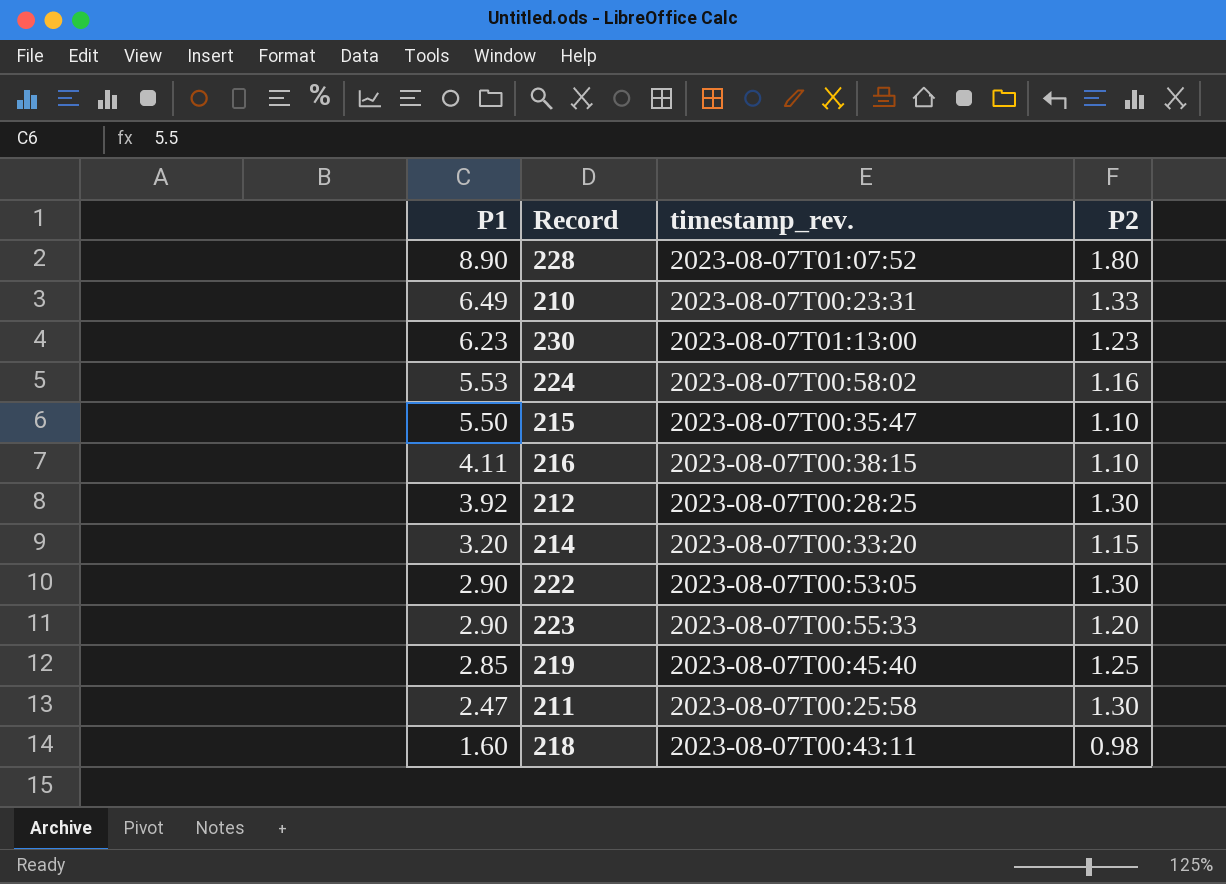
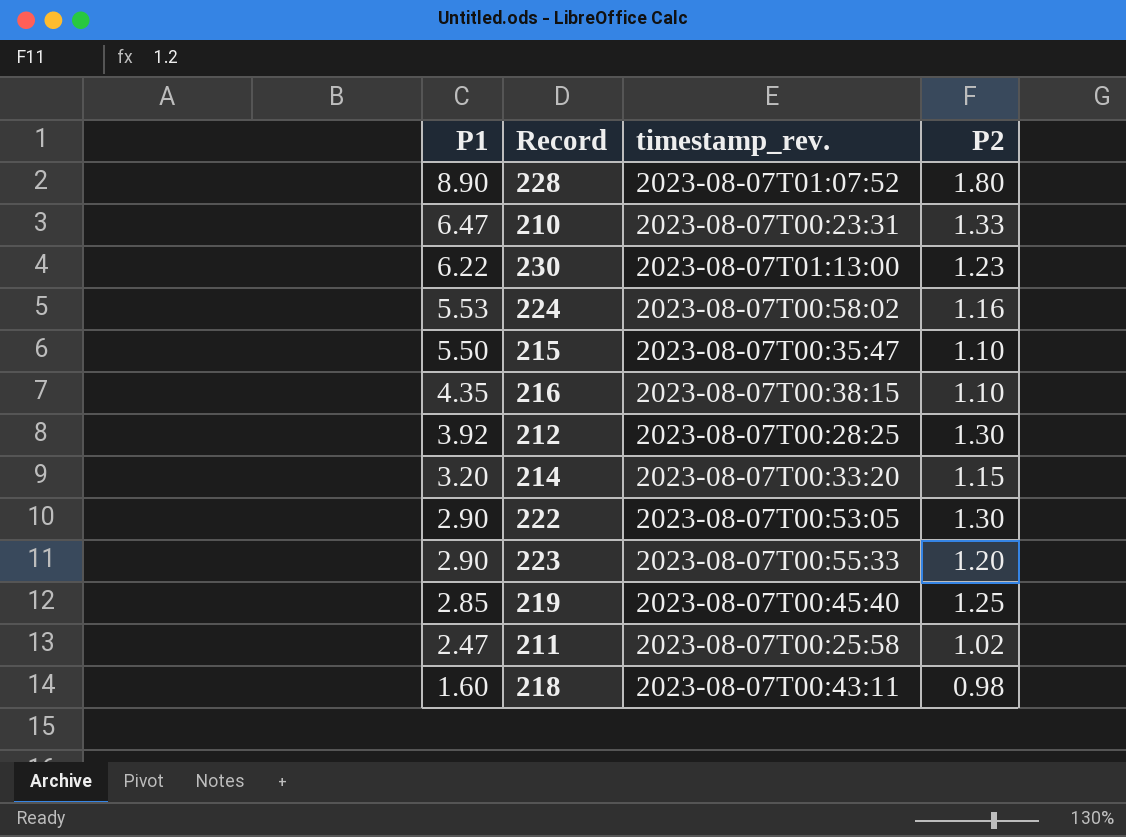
210 | P1: 6.49 -> 6.47
230 | P1: 6.23 -> 6.22
216 | P1: 4.11 -> 4.35
211 | P2: 1.30 -> 1.02

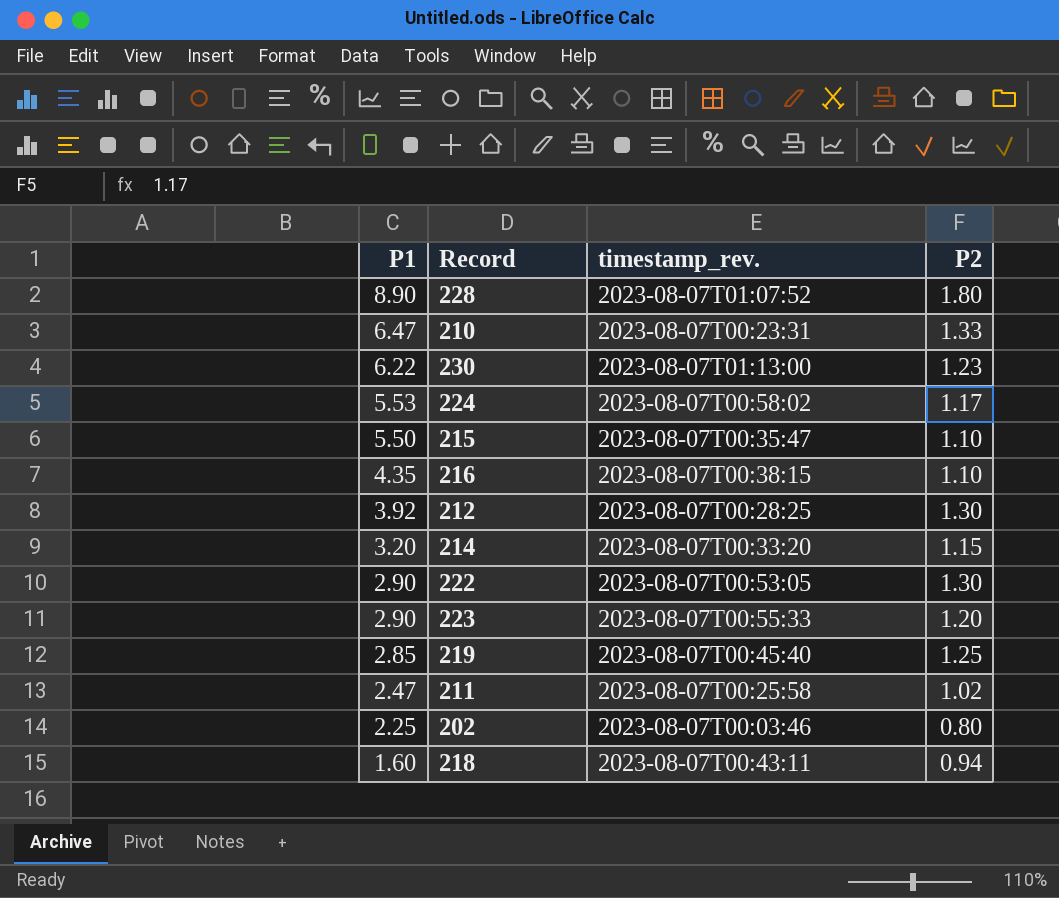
224 | P2: 1.16 -> 1.17
row 202: none -> 2.25 | 2023-08-07T00:03:46 | 0.80
218 | P2: 0.98 -> 0.94

